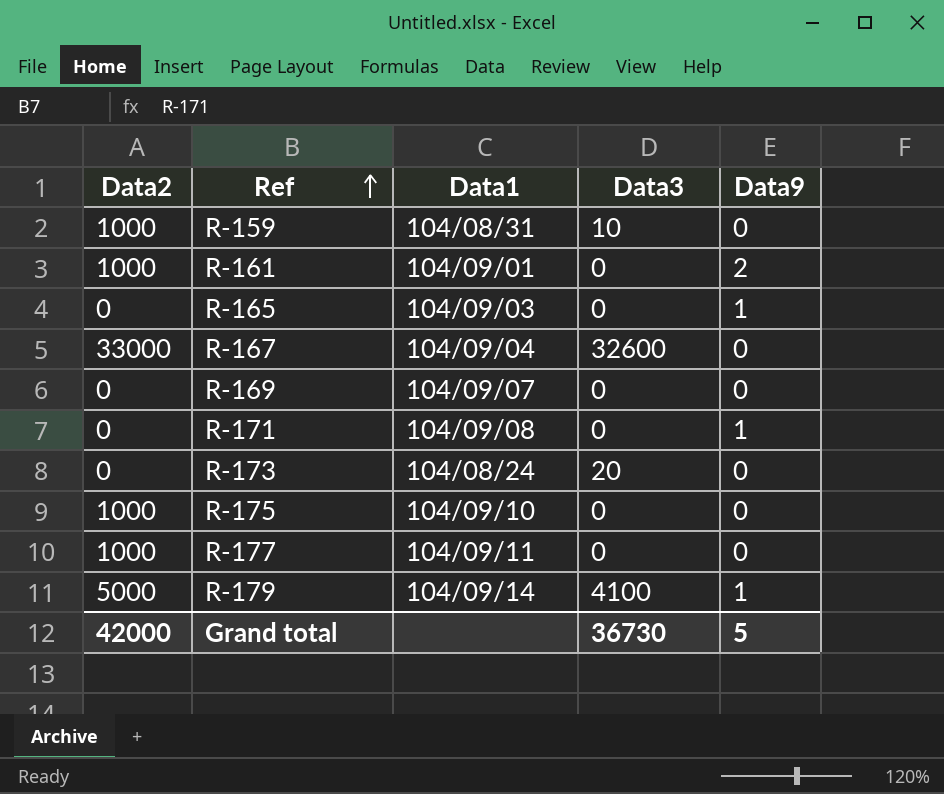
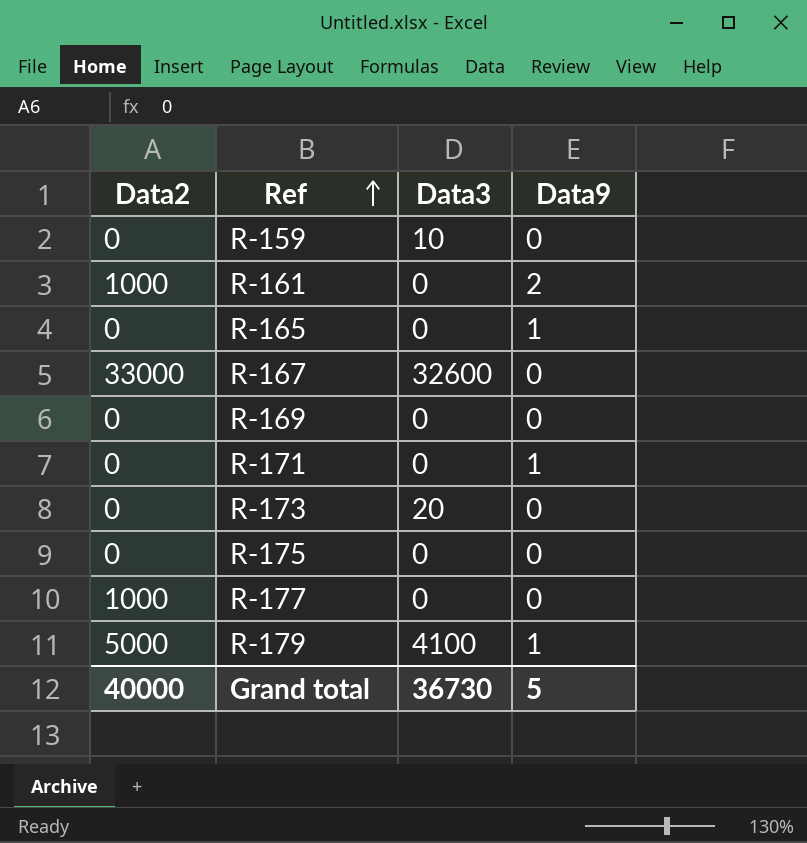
column Data1 | position: 3 -> none
R-159 | Data2: 1000 -> 0
R-175 | Data2: 1000 -> 0
Grand total | Data2: 42000 -> 40000

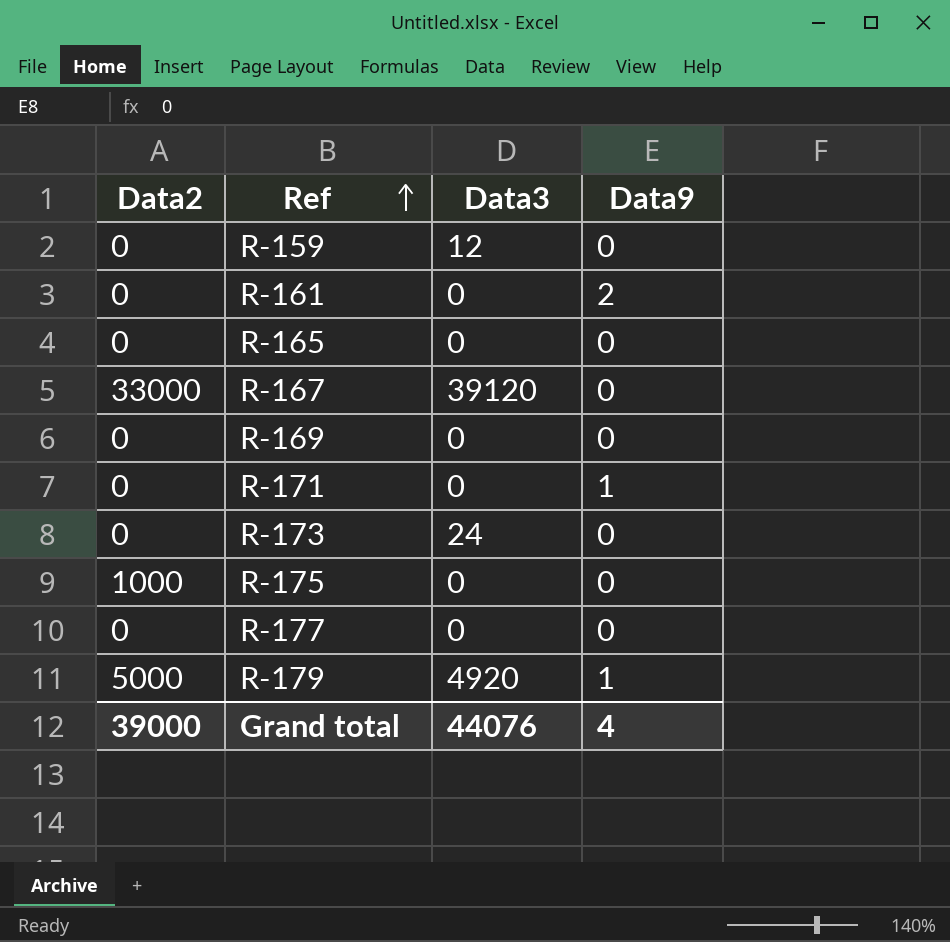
R-159 | Data3: 10 -> 12
R-161 | Data2: 1000 -> 0
R-165 | Data9: 1 -> 0
R-167 | Data3: 32600 -> 39120
R-173 | Data3: 20 -> 24
R-175 | Data2: 0 -> 1000
R-177 | Data2: 1000 -> 0
R-179 | Data3: 4100 -> 4920
Grand total | Data2: 40000 -> 39000
Grand total | Data3: 36730 -> 44076
Grand total | Data9: 5 -> 4

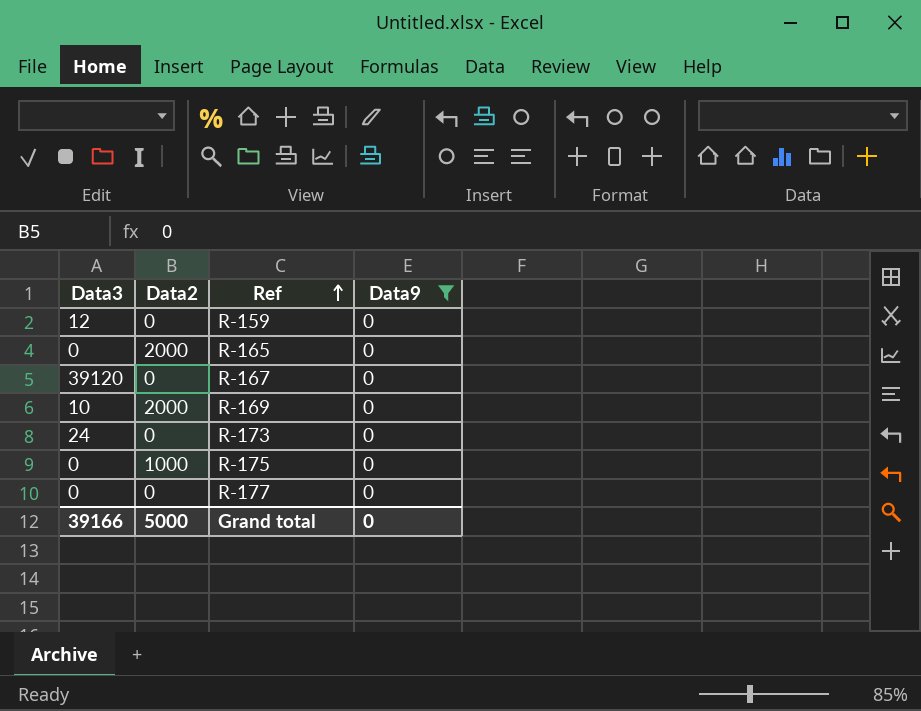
filter: none -> Data9 = 0
column Data3 | position: 3 -> 1
R-165 | Data2: 0 -> 2000
R-167 | Data2: 33000 -> 0
R-169 | Data3: 0 -> 10
R-169 | Data2: 0 -> 2000
Grand total | Data3: 44076 -> 39166
Grand total | Data2: 39000 -> 5000
Grand total | Data9: 4 -> 0

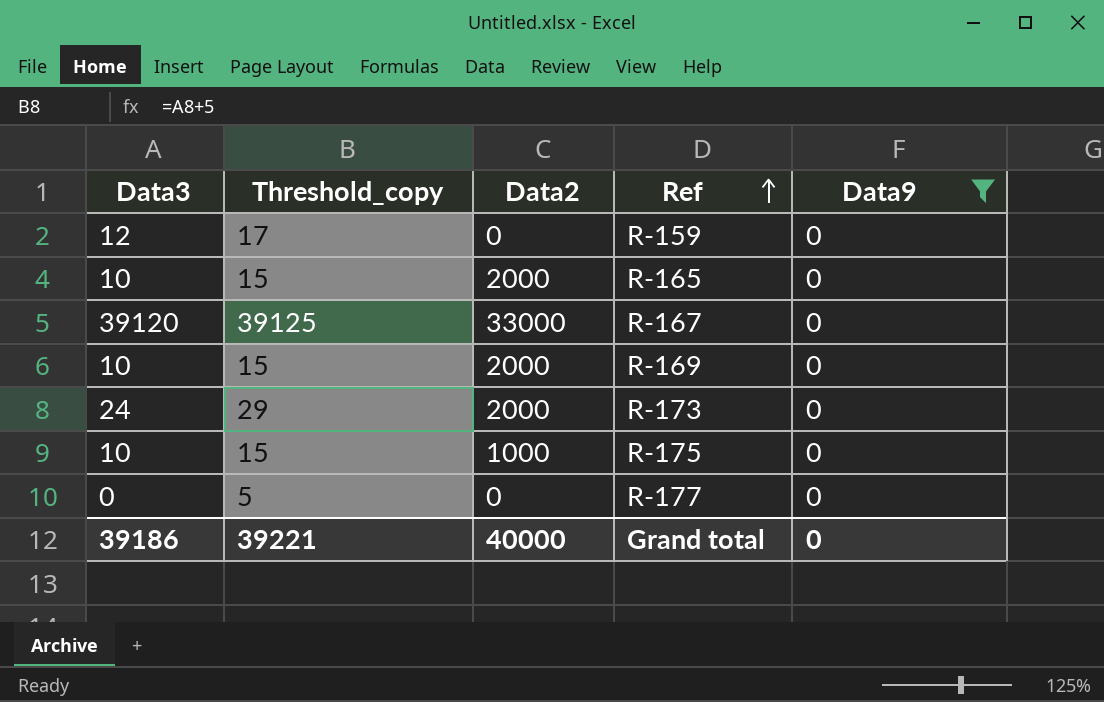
column Threshold_copy | formula: none -> [Data3] + 5
R-165 | Data3: 0 -> 10
R-167 | Data2: 0 -> 33000
R-173 | Data2: 0 -> 2000
R-175 | Data3: 0 -> 10
Grand total | Data3: 39166 -> 39186
Grand total | Data2: 5000 -> 40000

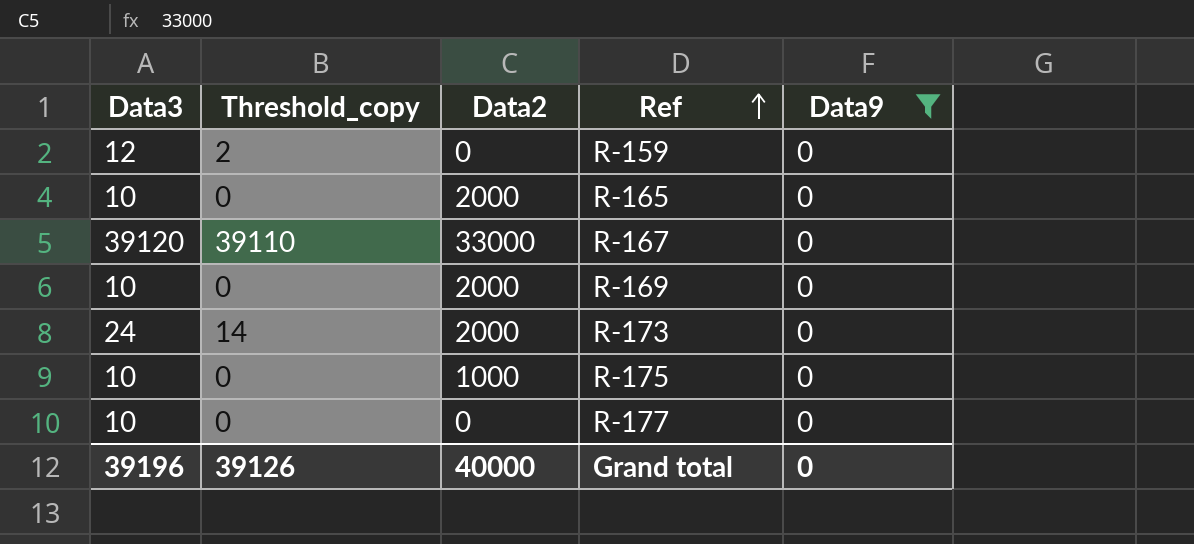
column Threshold_copy | formula: [Data3] + 5 -> [Data3] - 10
R-177 | Data3: 0 -> 10
Grand total | Data3: 39186 -> 39196
Grand total | Threshold_copy: 39221 -> 39126

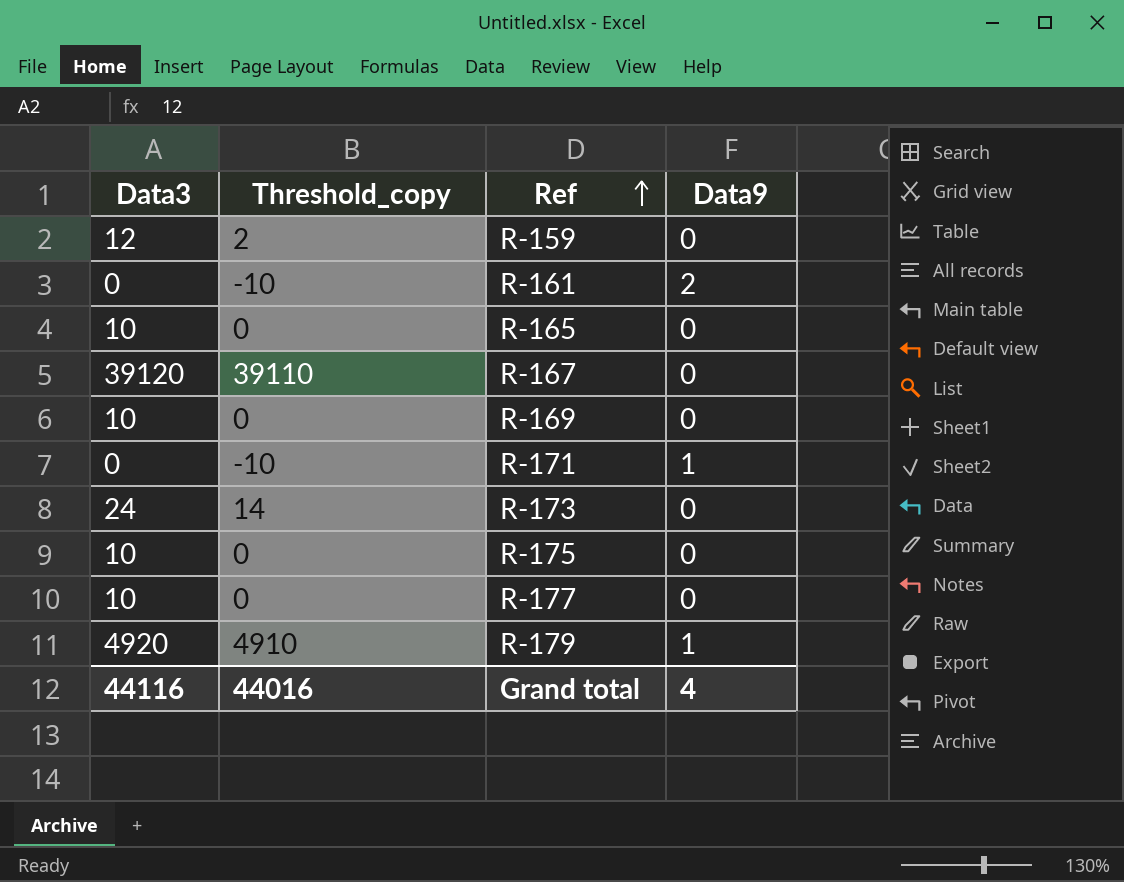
filter: Data9 = 0 -> none
column Data2 | position: 3 -> none
Grand total | Data3: 39196 -> 44116
Grand total | Threshold_copy: 39126 -> 44016
Grand total | Data9: 0 -> 4

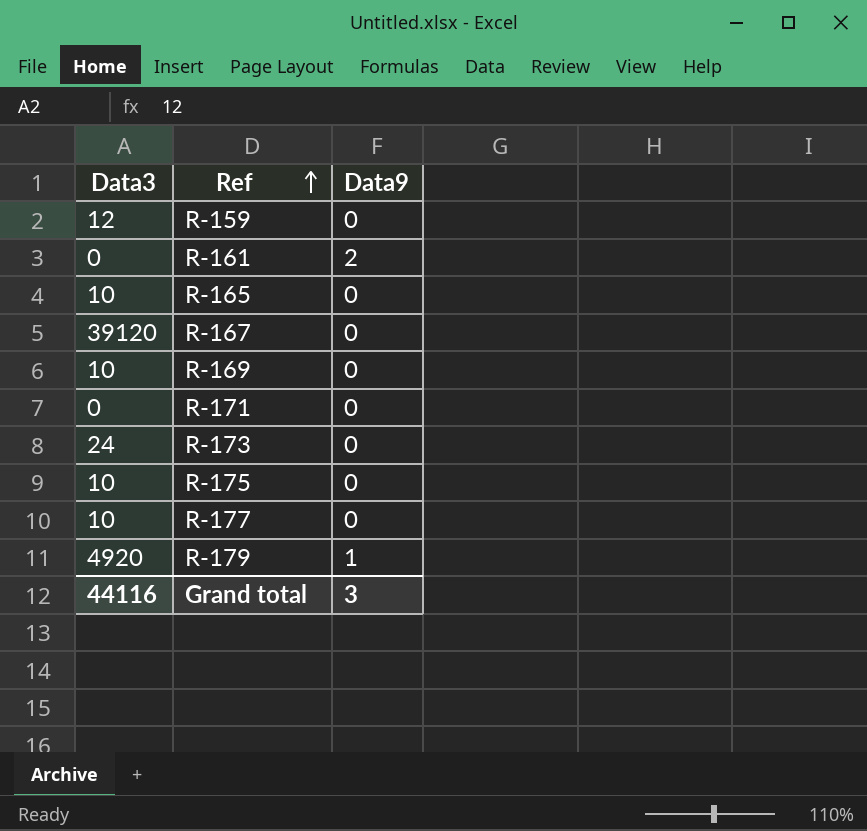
column Threshold_copy | formula: [Data3] - 10 -> none
R-171 | Data9: 1 -> 0
Grand total | Data9: 4 -> 3

